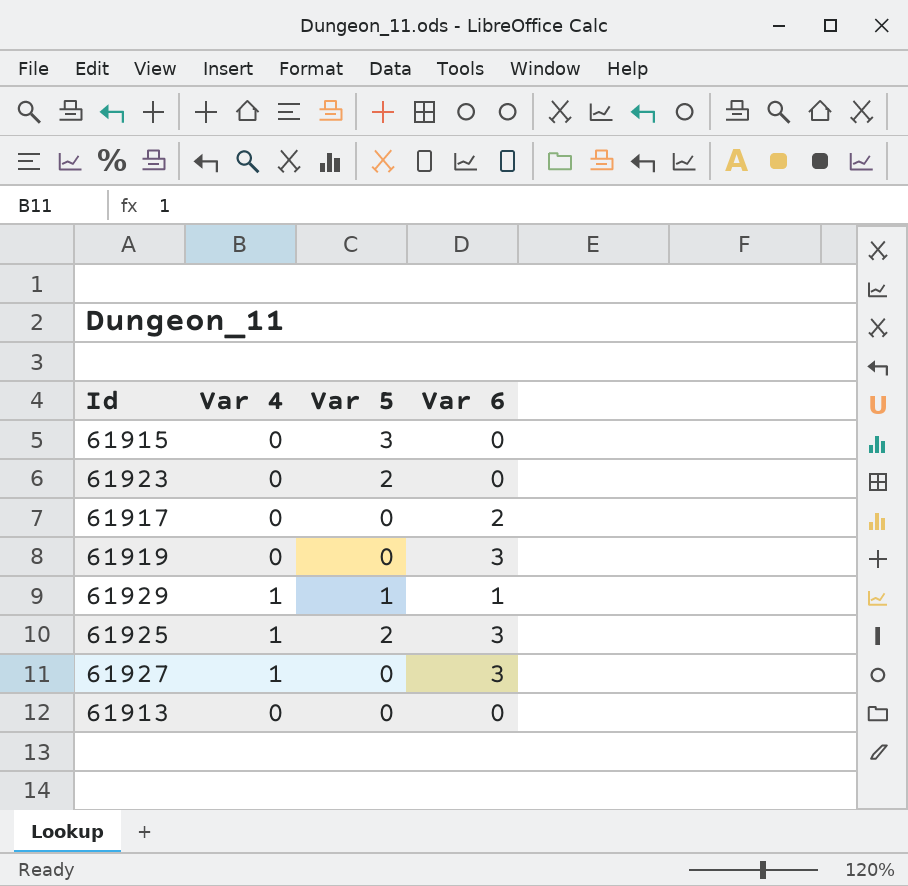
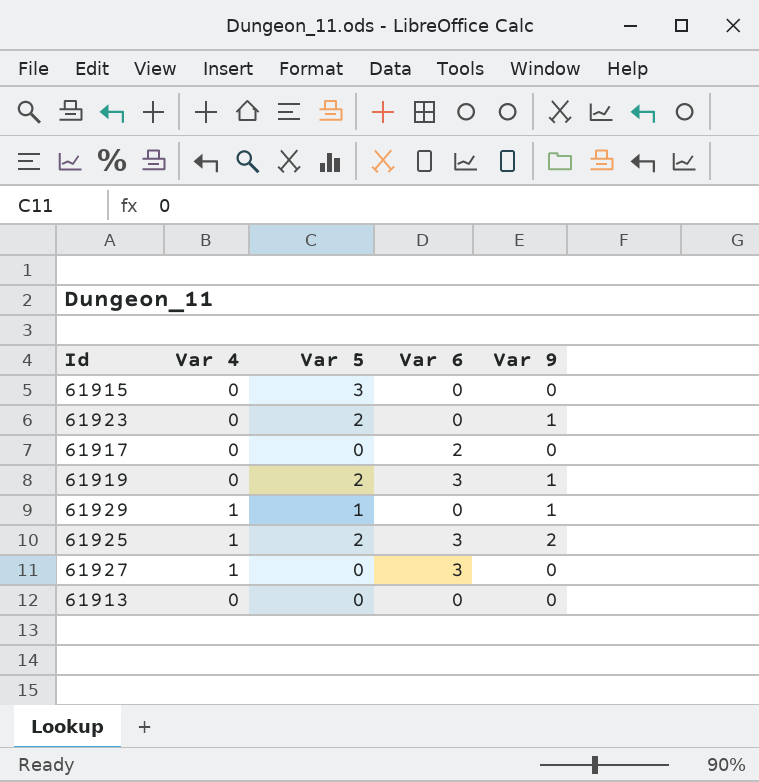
column Var 9 | position: none -> 5
61919 | Var 5: 0 -> 2
61929 | Var 6: 1 -> 0

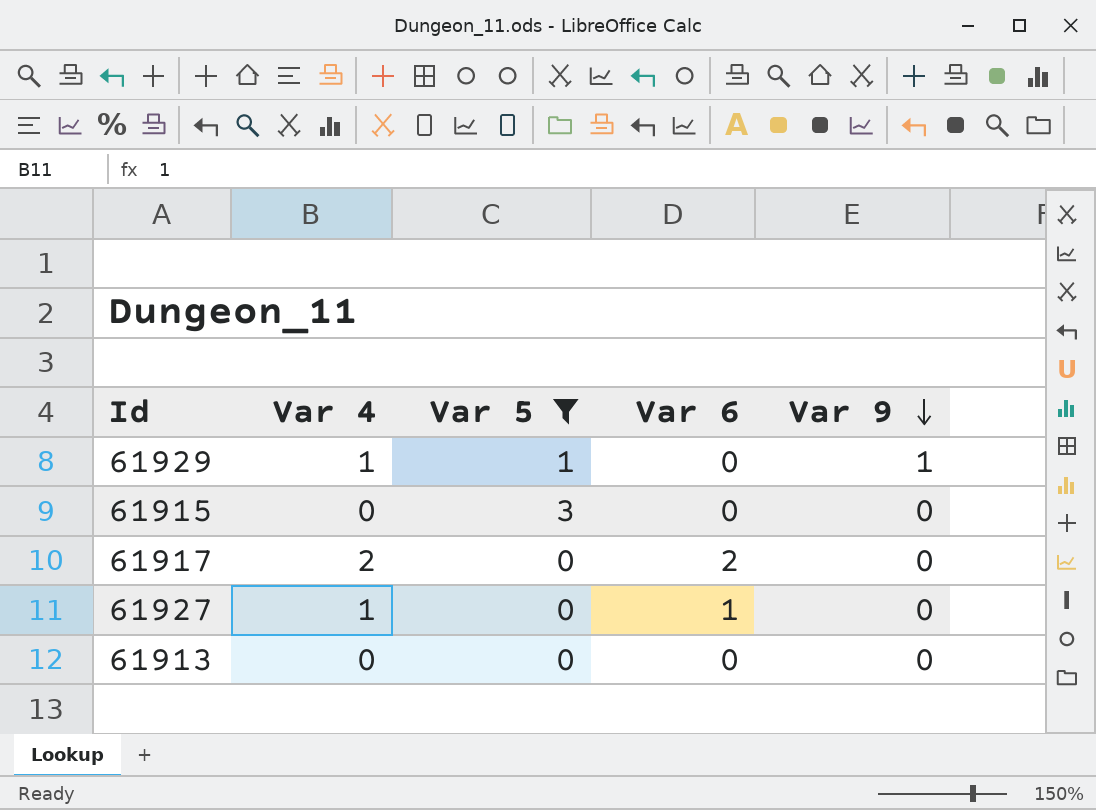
filter: none -> Var 5 != 2
row order: none -> Var 9 descending
61917 | Var 4: 0 -> 2
61927 | Var 6: 3 -> 1

